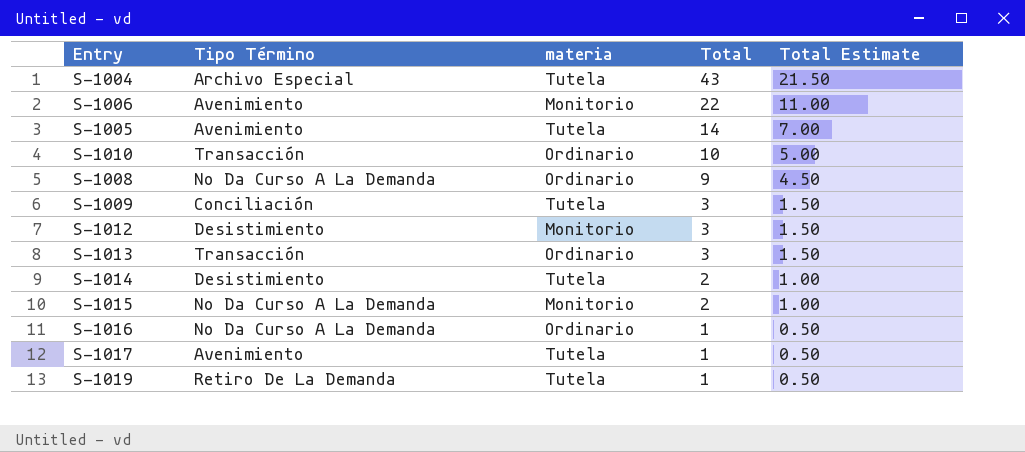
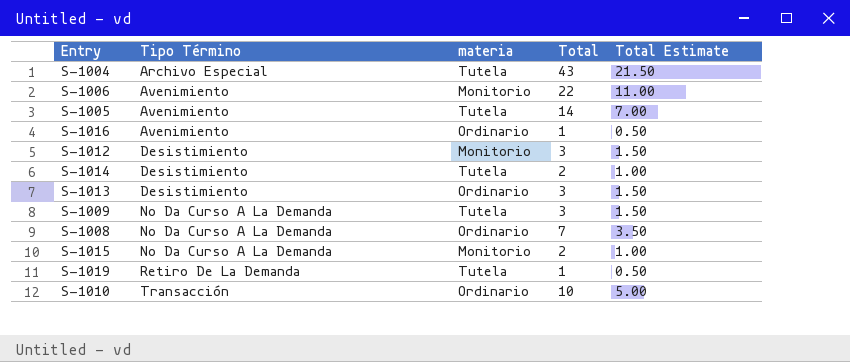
row order: Total descending -> Tipo Término ascending
row S-1017: Avenimiento | Tutela | 1 | 0.50 -> none
S-1016 | Tipo Término: No Da Curso A La Demanda -> Avenimiento
S-1013 | Tipo Término: Transacción -> Desistimiento
S-1009 | Tipo Término: Conciliación -> No Da Curso A La Demanda
S-1008 | Total: 9 -> 7
S-1008 | Total Estimate: 4.50 -> 3.50

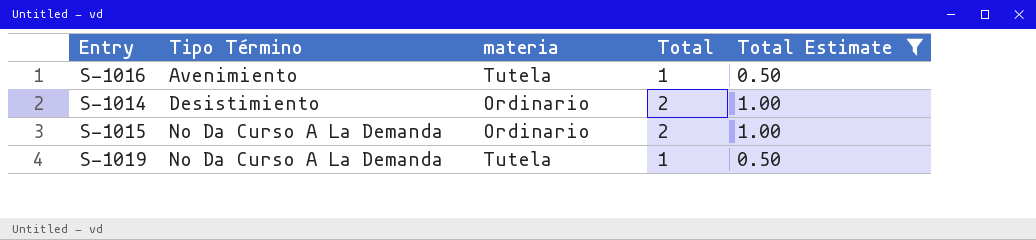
filter: none -> Total Estimate <= 1.00
S-1016 | materia: Ordinario -> Tutela
S-1014 | materia: Tutela -> Ordinario
S-1015 | materia: Monitorio -> Ordinario
S-1019 | Tipo Término: Retiro De La Demanda -> No Da Curso A La Demanda

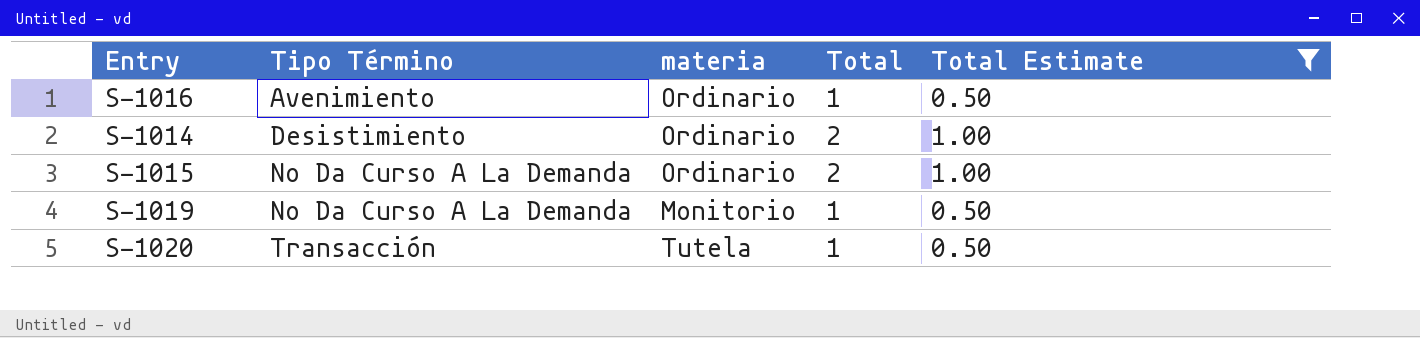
S-1016 | materia: Tutela -> Ordinario
S-1019 | materia: Tutela -> Monitorio
row S-1020: none -> Transacción | Tutela | 1 | 0.50

